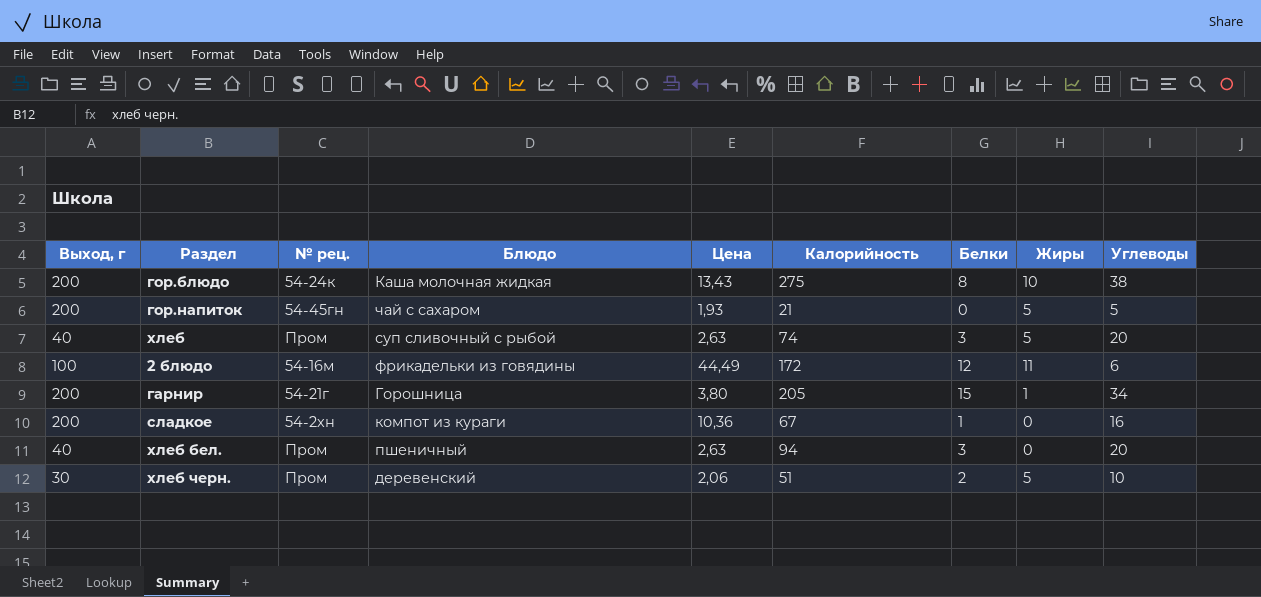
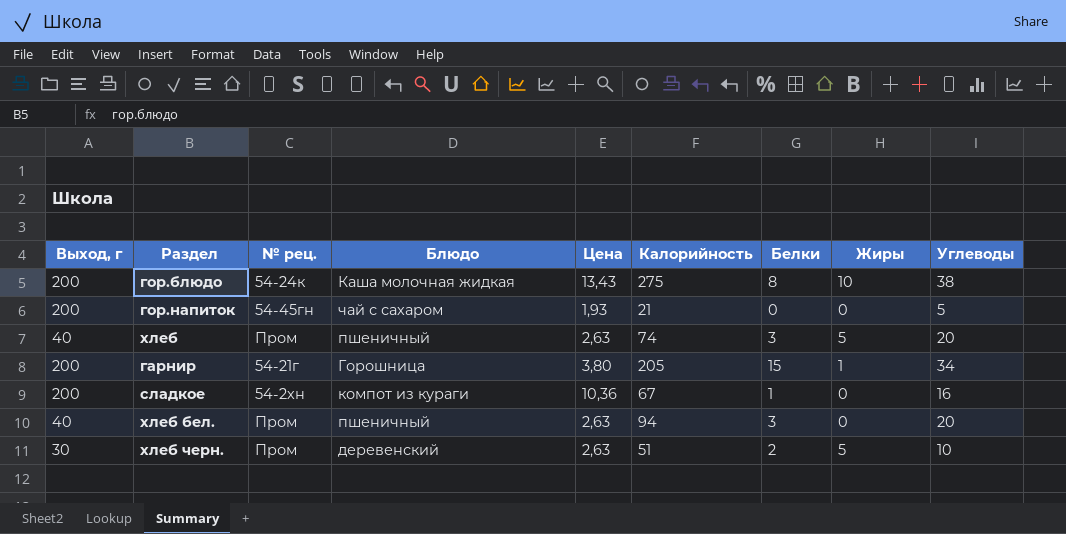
row 2 блюдо: 100 | 54-16м | фрикадельки из говядины | 44,49 | 172 | 12 | 11 | 6 -> none
гор.напиток | Жиры: 5 -> 0
хлеб | Блюдо: суп сливочный с рыбой -> пшеничный
хлеб черн. | Цена: 2,06 -> 2,63

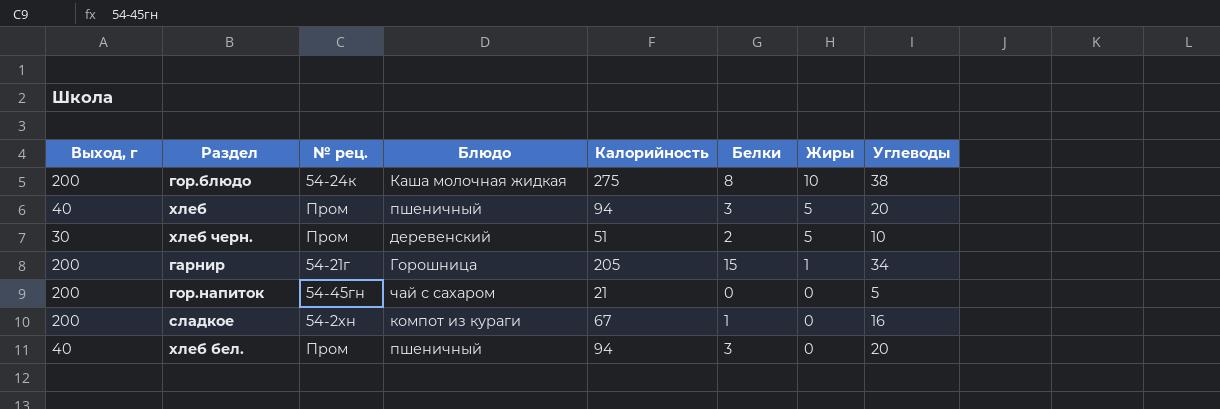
row order: none -> Жиры descending
column Цена | position: 5 -> none
хлеб | Калорийность: 74 -> 94

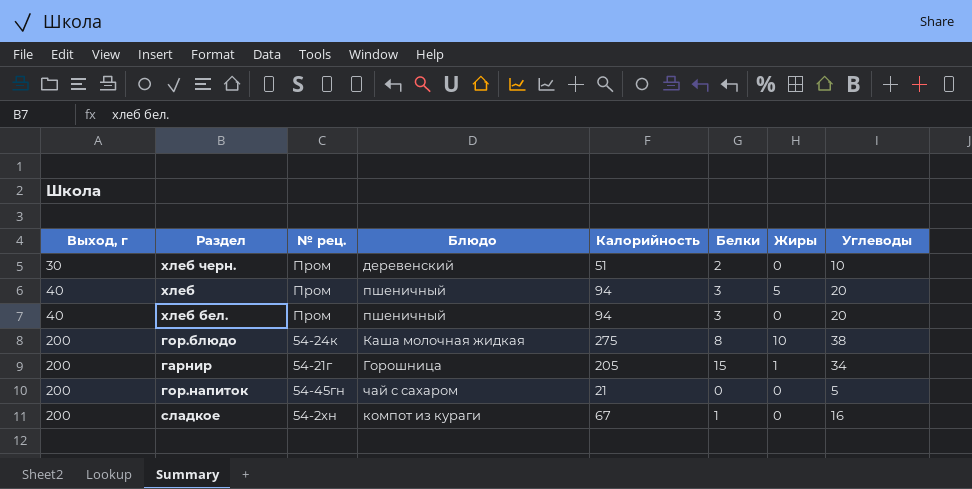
row order: Жиры descending -> Выход, г ascending
хлеб черн. | Жиры: 5 -> 0

